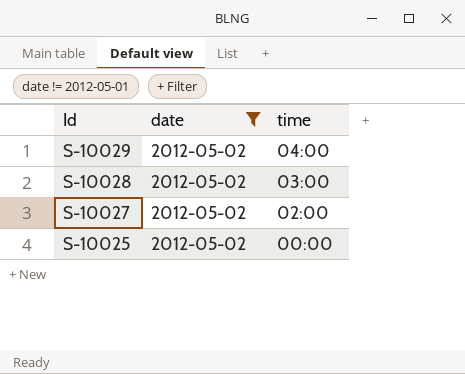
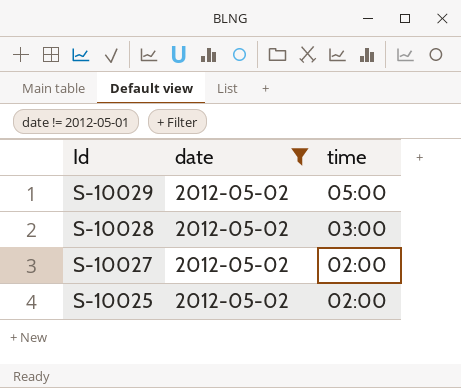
S-10029 | time: 04:00 -> 05:00
S-10025 | time: 00:00 -> 02:00

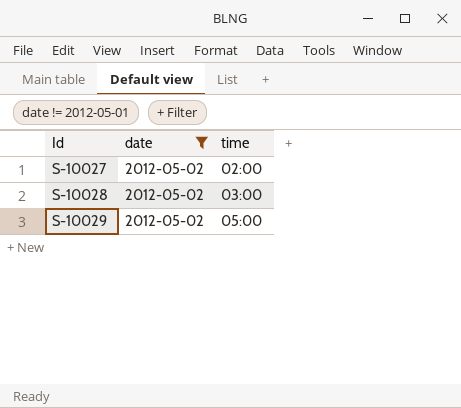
row order: Id descending -> Id ascending
row S-10025: 2012-05-02 | 02:00 -> none

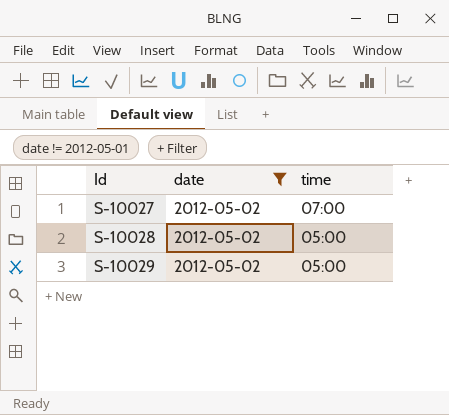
S-10027 | time: 02:00 -> 07:00
S-10028 | time: 03:00 -> 05:00

